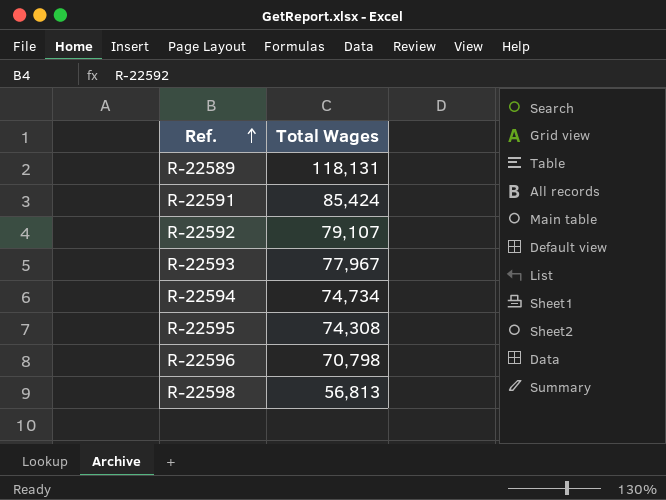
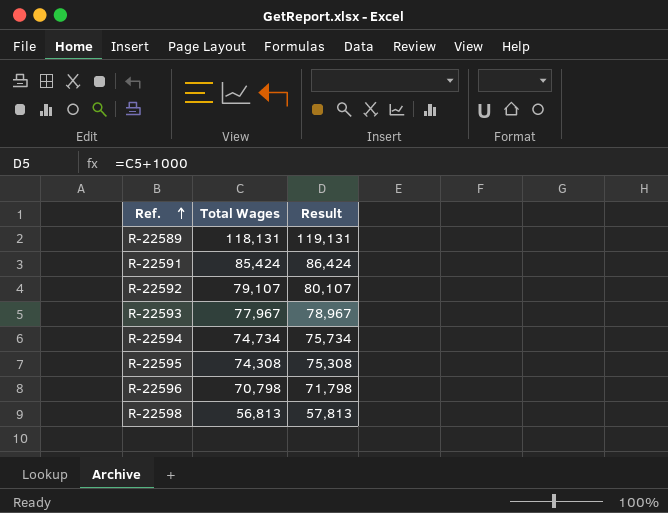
column Result | formula: none -> [Total Wages] + 1000

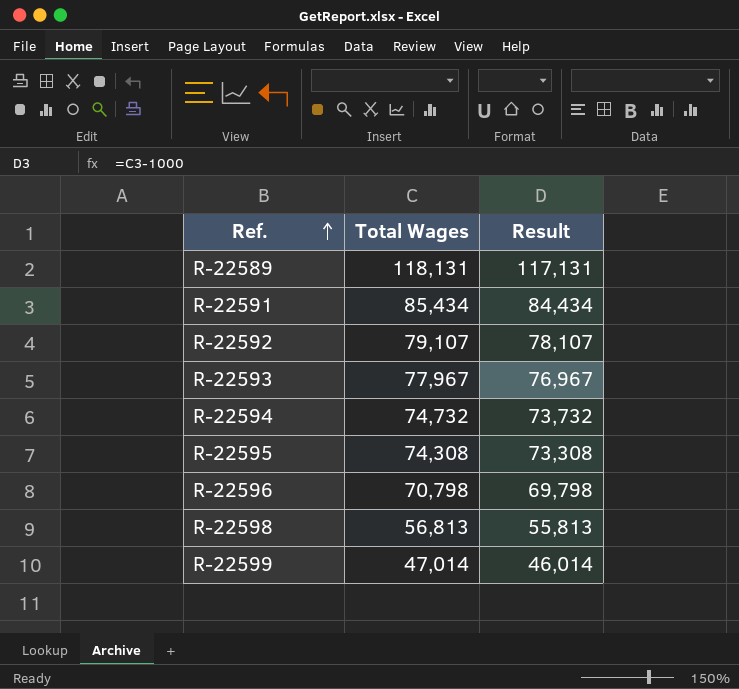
column Result | formula: [Total Wages] + 1000 -> [Total Wages] - 1000
R-22591 | Total Wages: 85,424 -> 85,434
R-22594 | Total Wages: 74,734 -> 74,732
row R-22599: none -> 47,014 | 46,014

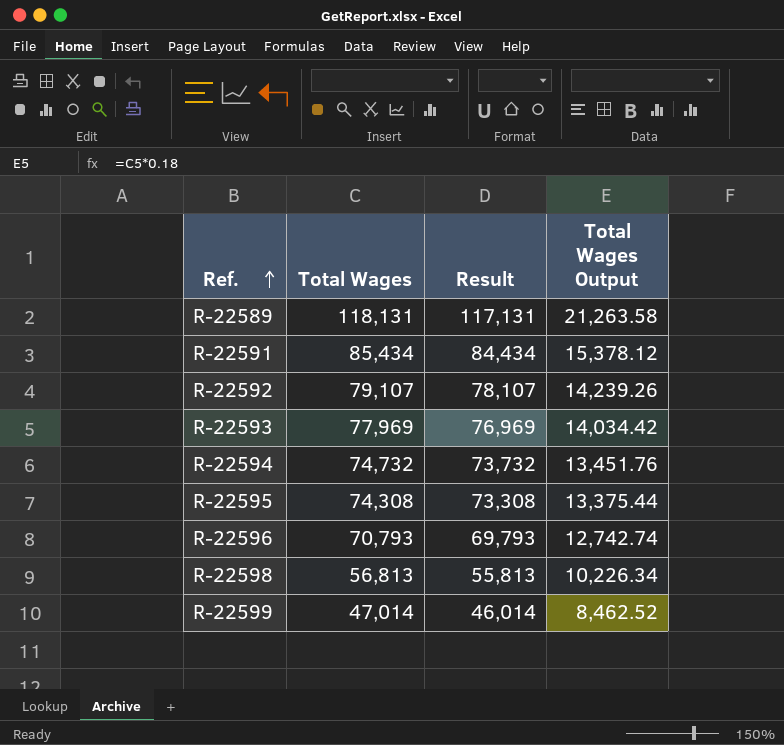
column Total Wages Output | formula: none -> [Total Wages] * 0.18
R-22593 | Total Wages: 77,967 -> 77,969
R-22593 | Result: 76,967 -> 76,969
R-22596 | Total Wages: 70,798 -> 70,793
R-22596 | Result: 69,798 -> 69,793

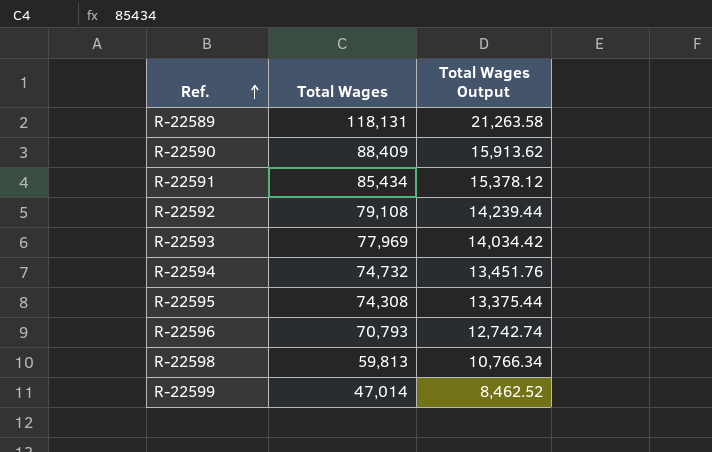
column Result | formula: [Total Wages] - 1000 -> none
row R-22590: none -> 88,409 | 15,913.62
R-22592 | Total Wages: 79,107 -> 79,108
R-22592 | Total Wages Output: 14,239.26 -> 14,239.44
R-22598 | Total Wages: 56,813 -> 59,813
R-22598 | Total Wages Output: 10,226.34 -> 10,766.34

